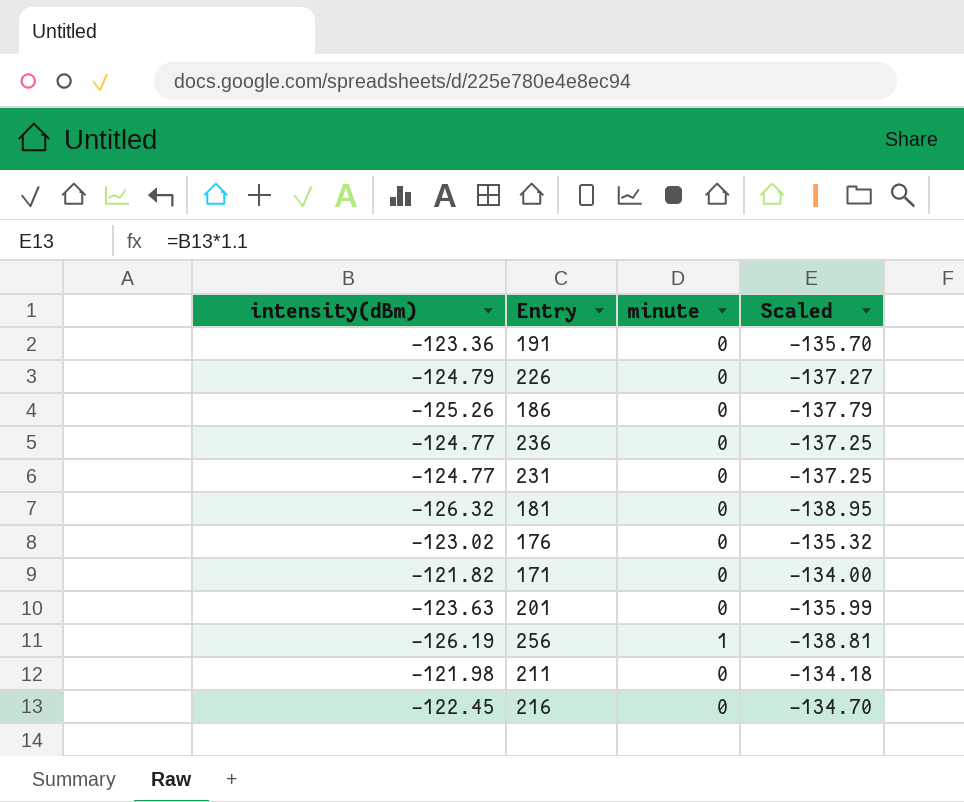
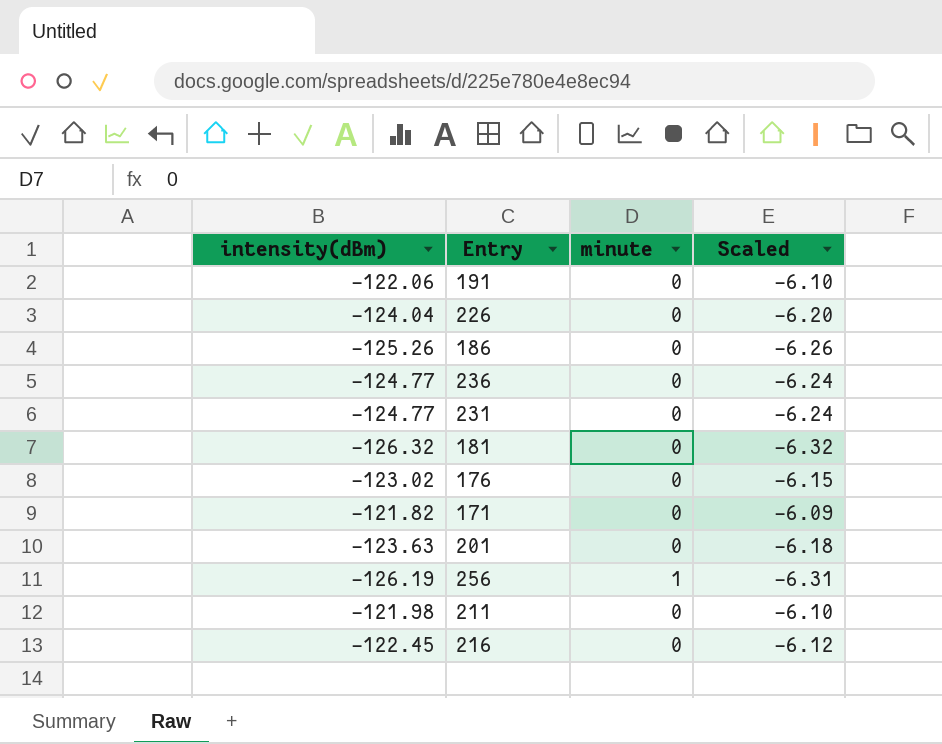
column Scaled | formula: [intensity(dBm)] * 1.1 -> [intensity(dBm)] * 0.05
191 | intensity(dBm): -123.36 -> -122.06
226 | intensity(dBm): -124.79 -> -124.04

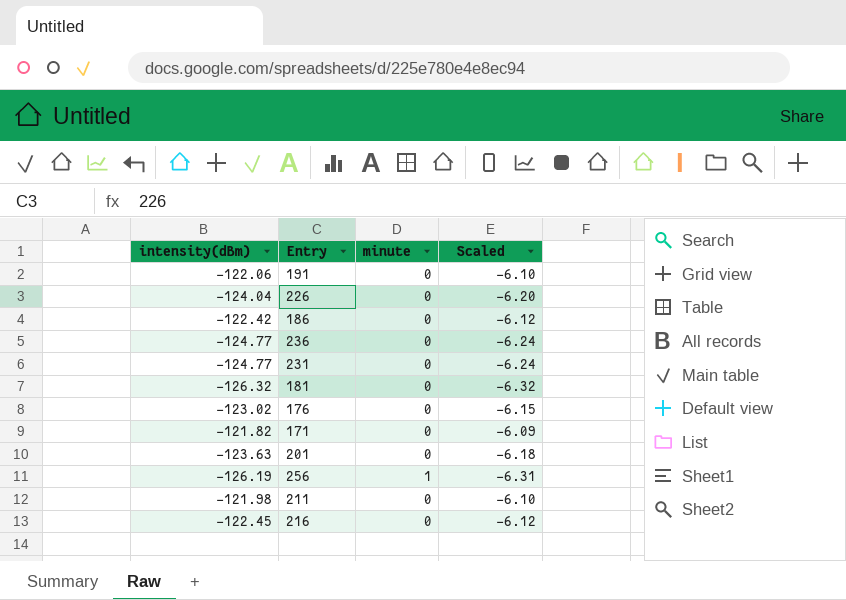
186 | intensity(dBm): -125.26 -> -122.42
186 | Scaled: -6.26 -> -6.12

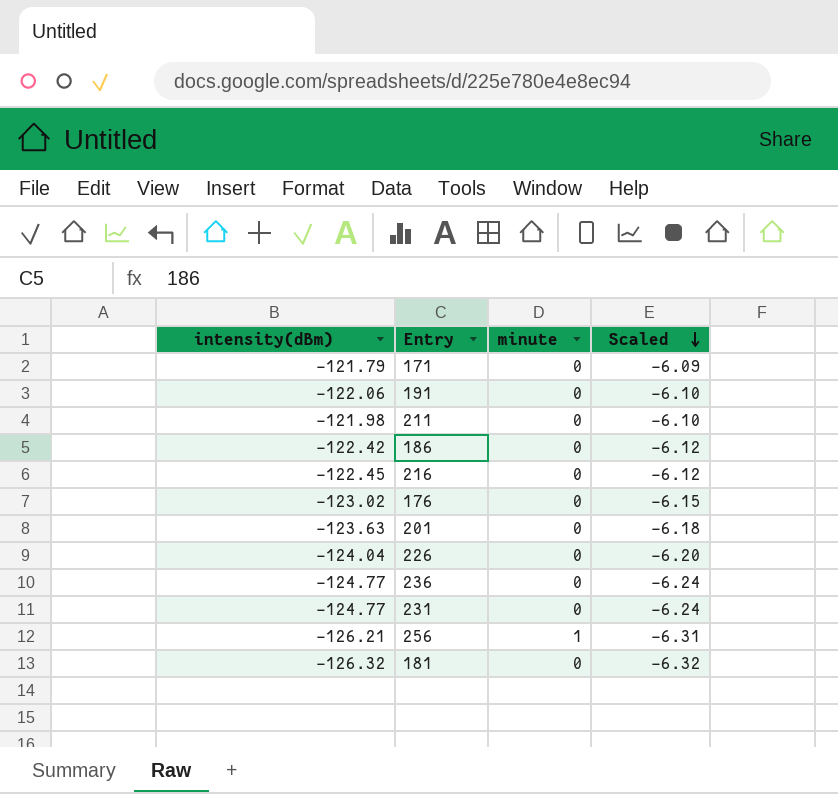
row order: none -> Scaled descending
171 | intensity(dBm): -121.82 -> -121.79
256 | intensity(dBm): -126.19 -> -126.21

